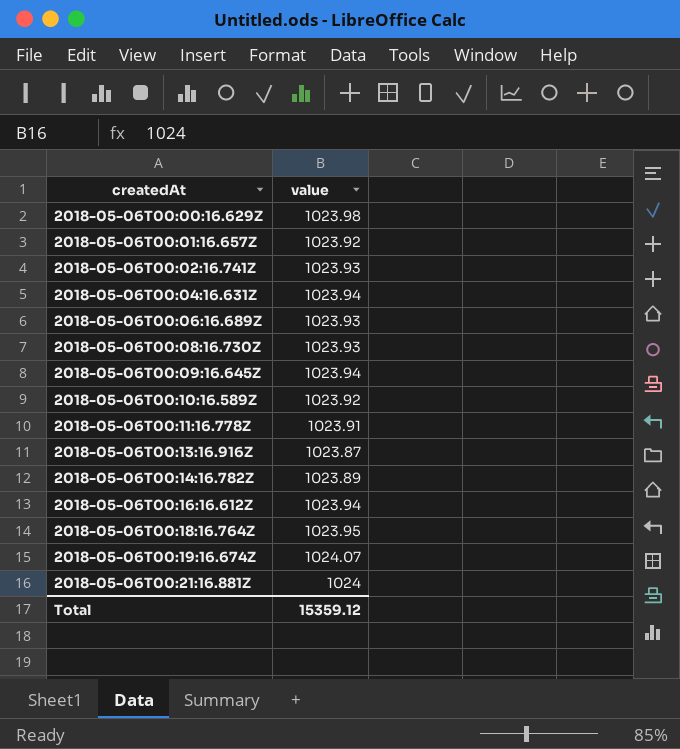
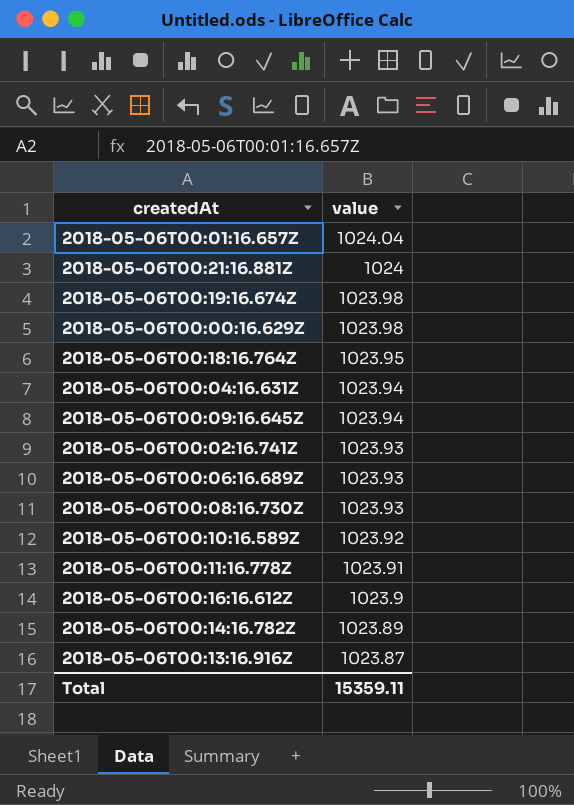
row order: createdAt ascending -> value descending
2018-05-06T00:01:16.657Z | value: 1023.92 -> 1024.04
2018-05-06T00:19:16.674Z | value: 1024.07 -> 1023.98
2018-05-06T00:16:16.612Z | value: 1023.94 -> 1023.9
Total | value: 15359.12 -> 15359.11

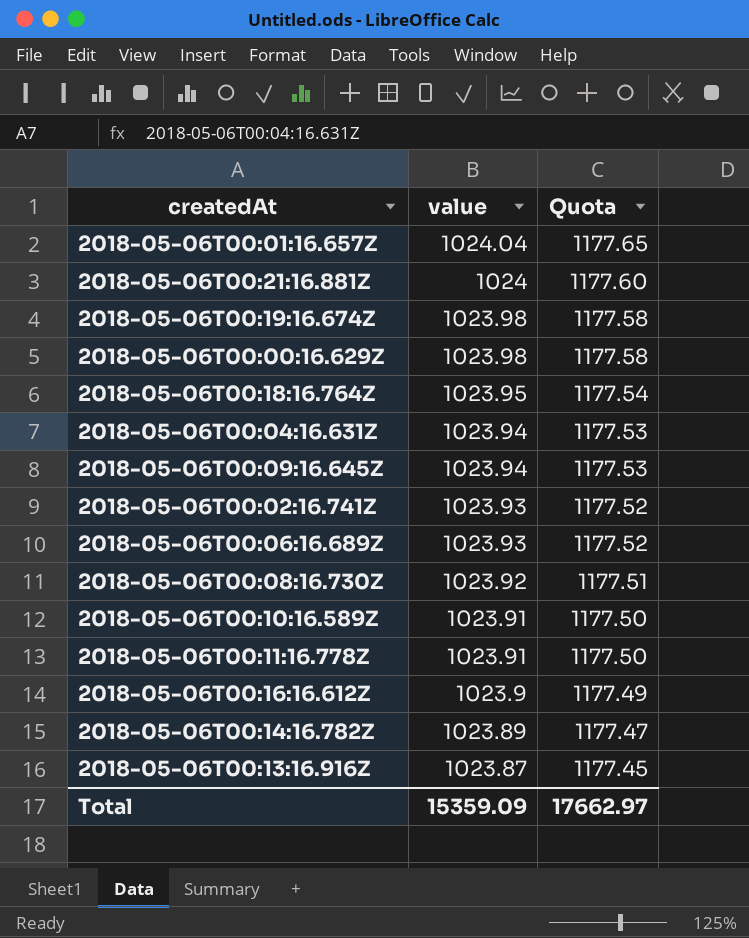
column Quota | formula: none -> [value] * 1.15
2018-05-06T00:08:16.730Z | value: 1023.93 -> 1023.92
2018-05-06T00:10:16.589Z | value: 1023.92 -> 1023.91
Total | value: 15359.11 -> 15359.09

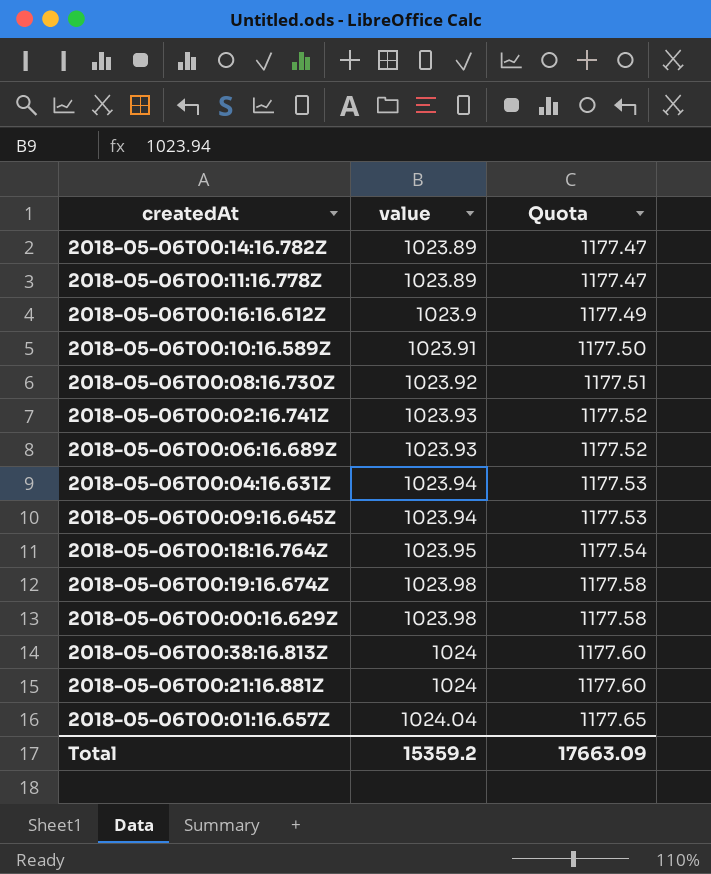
row order: value descending -> value ascending
row 2018-05-06T00:13:16.916Z: 1023.87 | 1177.45 -> none
2018-05-06T00:11:16.778Z | value: 1023.91 -> 1023.89
2018-05-06T00:11:16.778Z | Quota: 1177.50 -> 1177.47
row 2018-05-06T00:38:16.813Z: none -> 1024 | 1177.60
Total | value: 15359.09 -> 15359.2
Total | Quota: 17662.97 -> 17663.09

